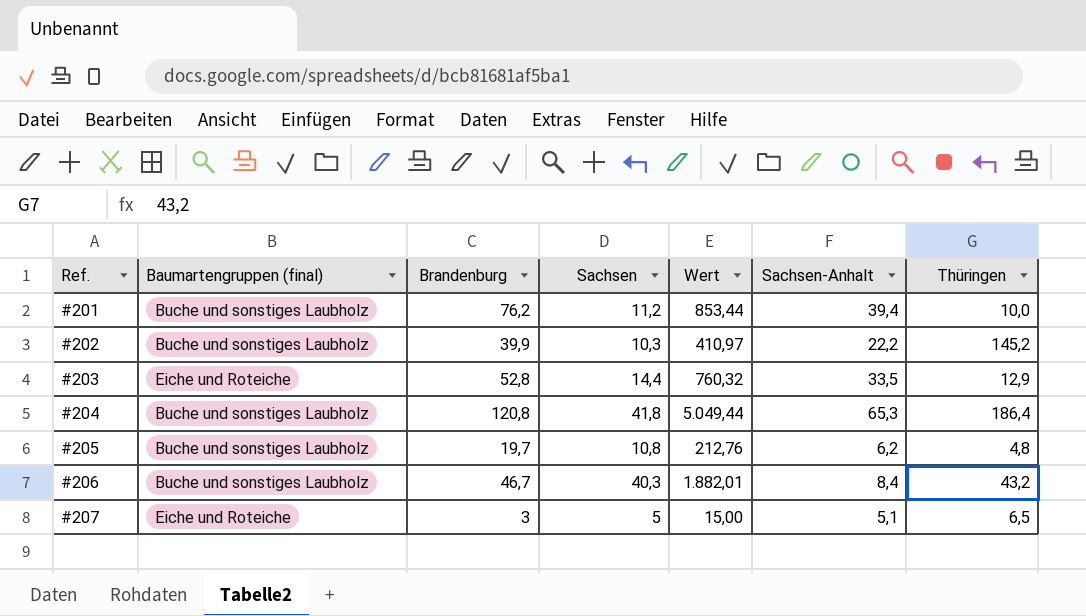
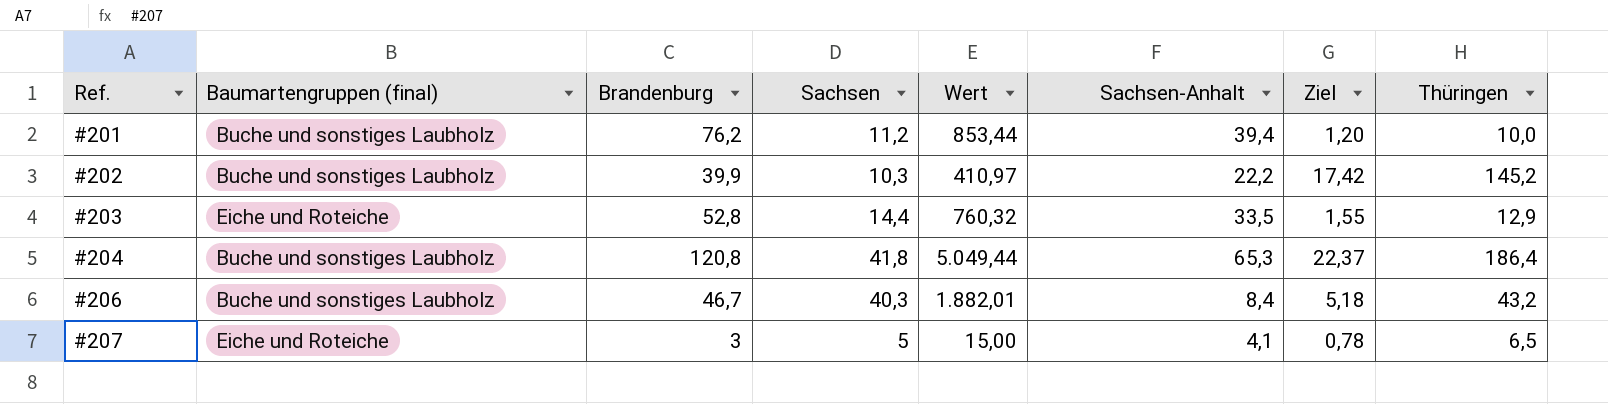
column Ziel | formula: none -> [Thüringen] * 0,12
row #205: Buche und sonstiges Laubholz | 19,7 | 10,8 | 212,76 | 6,2 | 4,8 -> none
#207 | Sachsen-Anhalt: 5,1 -> 4,1

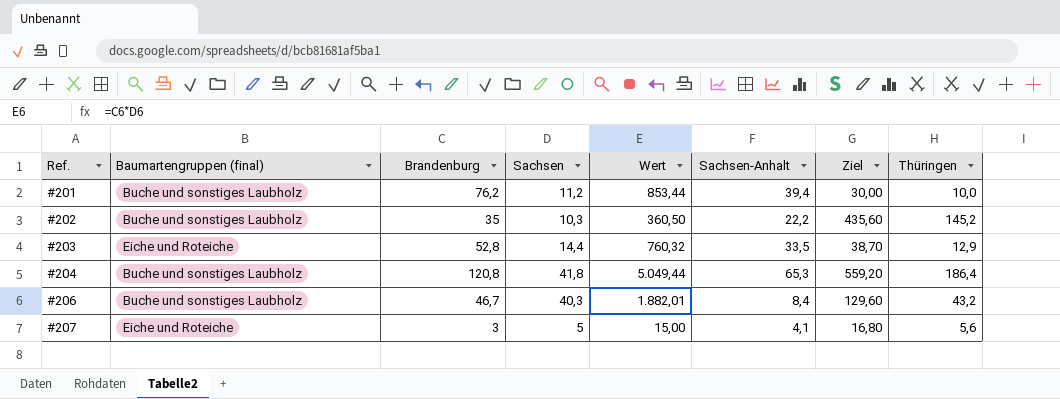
column Ziel | formula: [Thüringen] * 0,12 -> [Thüringen] * 3
#202 | Brandenburg: 39,9 -> 35
#202 | Wert: 410,97 -> 360,50
#207 | Thüringen: 6,5 -> 5,6

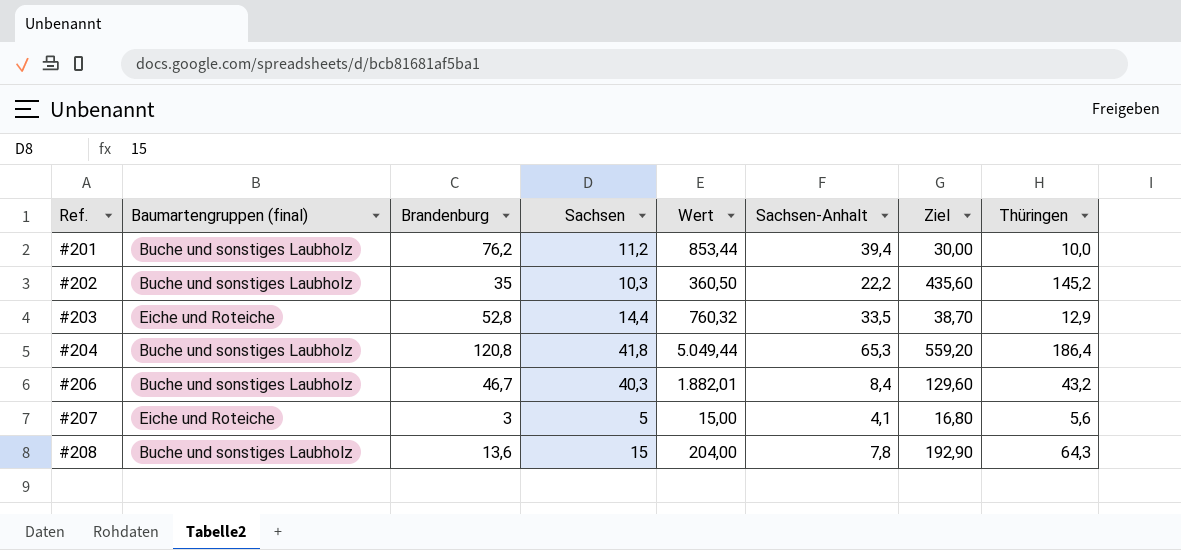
row #208: none -> Buche und sonstiges Laubholz | 13,6 | 15 | 204,00 | 7,8 | 192,90 | 64,3

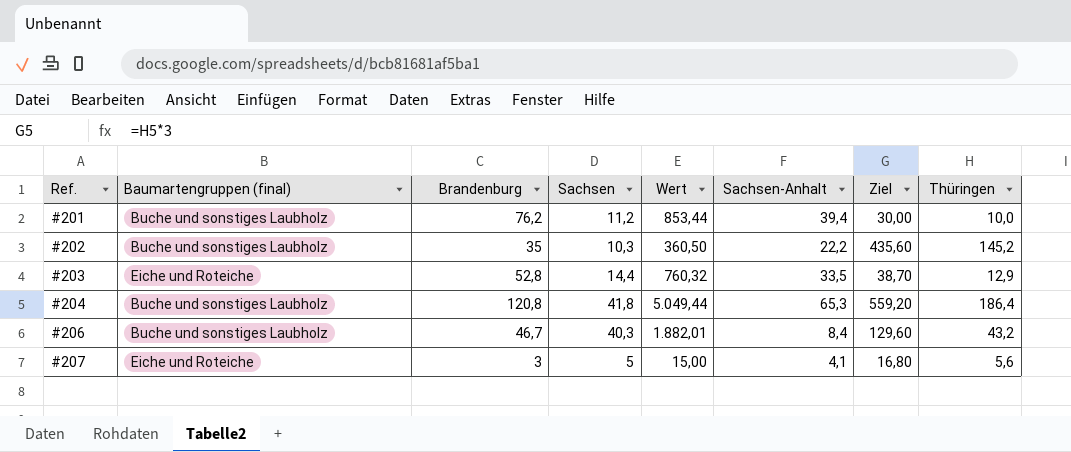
row #208: Buche und sonstiges Laubholz | 13,6 | 15 | 204,00 | 7,8 | 192,90 | 64,3 -> none

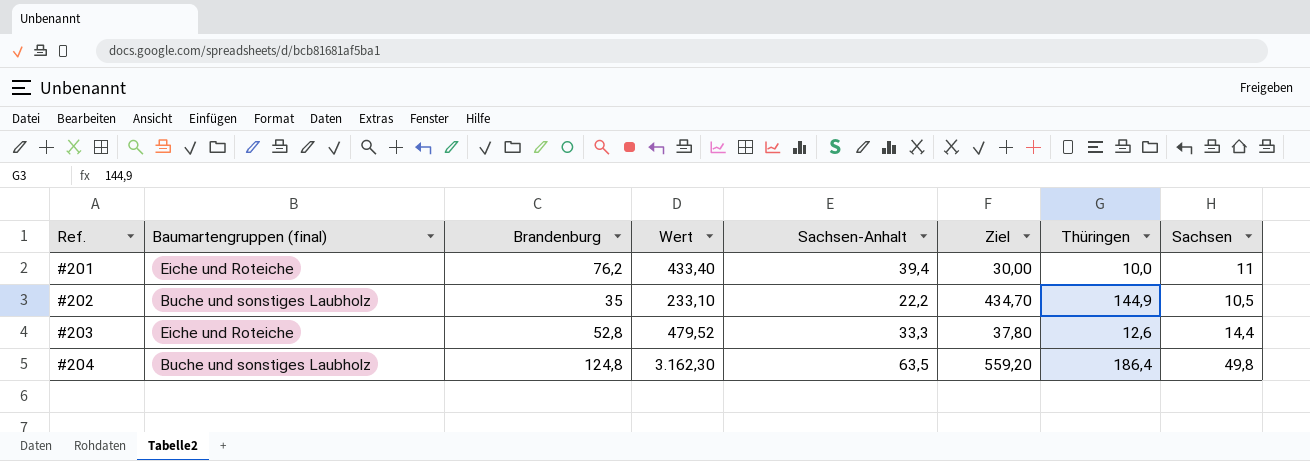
column Wert | formula: [Brandenburg] * [Sachsen] -> [Sachsen-Anhalt] * [Sachsen]
column Sachsen | position: 4 -> 8
row #206: Buche und sonstiges Laubholz | 46,7 | 40,3 | 1.882,01 | 8,4 | 129,60 | 43,2 -> none
row #207: Eiche und Roteiche | 3 | 5 | 15,00 | 4,1 | 16,80 | 5,6 -> none
#201 | Baumartengruppen (final): Buche und sonstiges Laubholz -> Eiche und Roteiche
#201 | Sachsen: 11,2 -> 11
#202 | Ziel: 435,60 -> 434,70
#202 | Thüringen: 145,2 -> 144,9
#202 | Sachsen: 10,3 -> 10,5
#203 | Sachsen-Anhalt: 33,5 -> 33,3
#203 | Ziel: 38,70 -> 37,80
#203 | Thüringen: 12,9 -> 12,6
#204 | Brandenburg: 120,8 -> 124,8
#204 | Sachsen-Anhalt: 65,3 -> 63,5
#204 | Sachsen: 41,8 -> 49,8

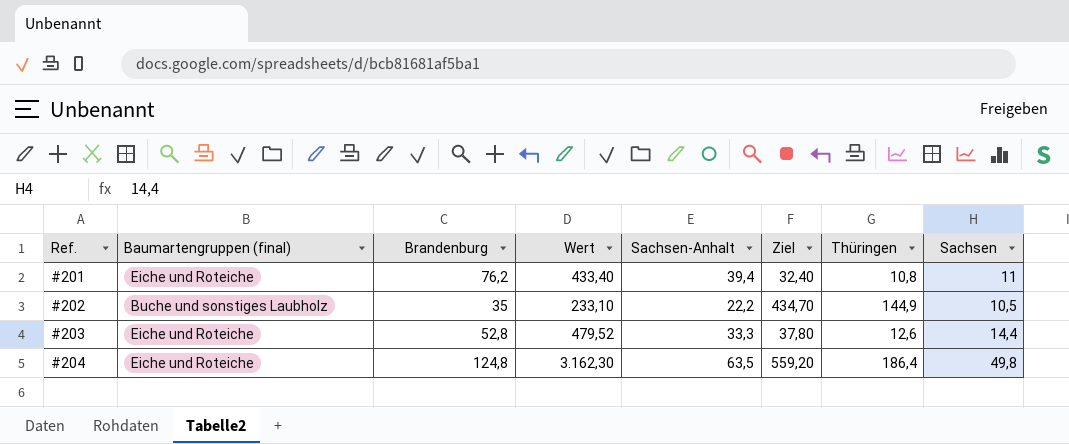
#201 | Ziel: 30,00 -> 32,40
#201 | Thüringen: 10,0 -> 10,8
#204 | Baumartengruppen (final): Buche und sonstiges Laubholz -> Eiche und Roteiche

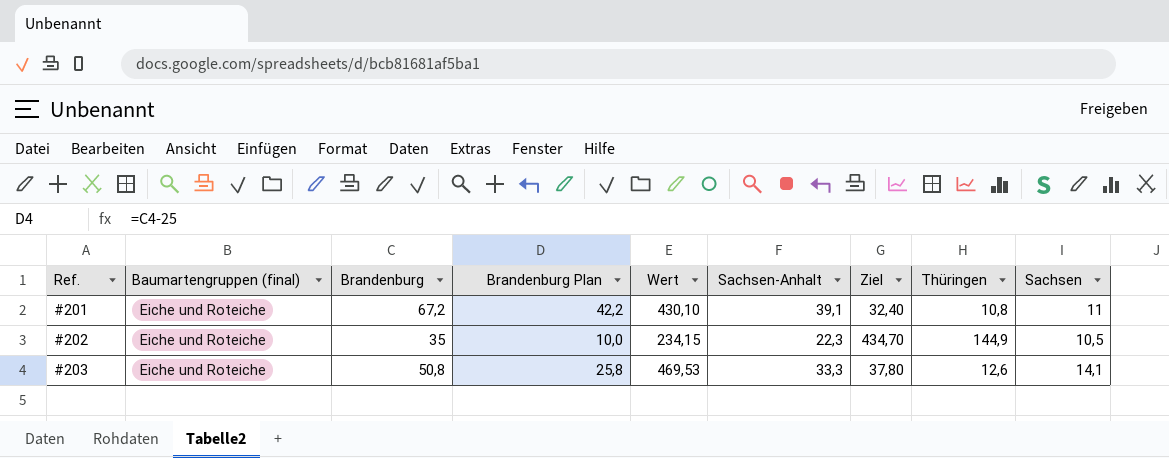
column Brandenburg Plan | formula: none -> [Brandenburg] - 25
row #204: Eiche und Roteiche | 124,8 | 3.162,30 | 63,5 | 559,20 | 186,4 | 49,8 -> none
#201 | Brandenburg: 76,2 -> 67,2
#201 | Wert: 433,40 -> 430,10
#201 | Sachsen-Anhalt: 39,4 -> 39,1
#202 | Baumartengruppen (final): Buche und sonstiges Laubholz -> Eiche und Roteiche
#202 | Wert: 233,10 -> 234,15
#202 | Sachsen-Anhalt: 22,2 -> 22,3
#203 | Brandenburg: 52,8 -> 50,8
#203 | Wert: 479,52 -> 469,53
#203 | Sachsen: 14,4 -> 14,1

